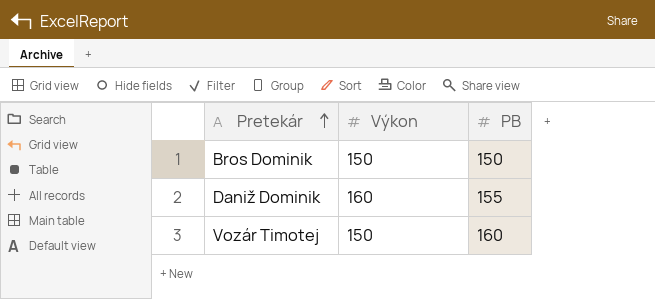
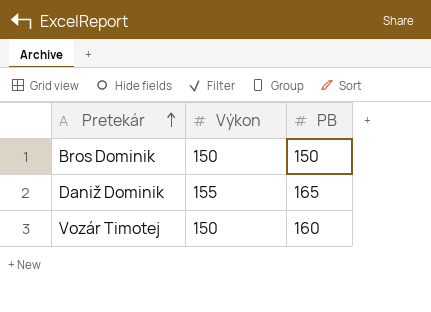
Daniž Dominik | Výkon: 160 -> 155
Daniž Dominik | PB: 155 -> 165

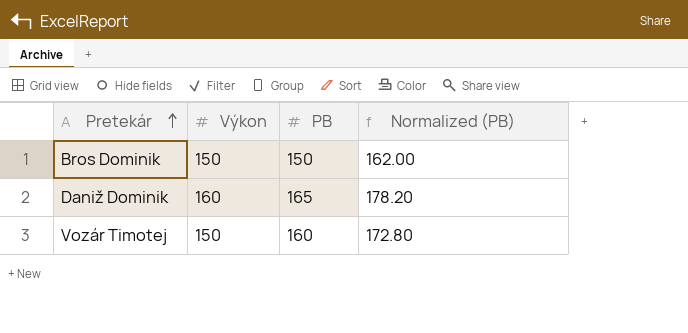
column Normalized (PB) | formula: none -> [PB] * 1.08
Daniž Dominik | Výkon: 155 -> 160

